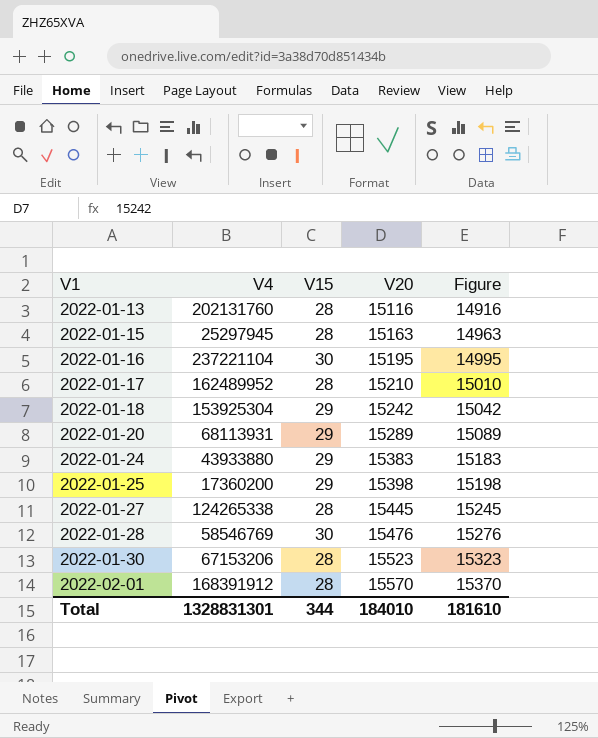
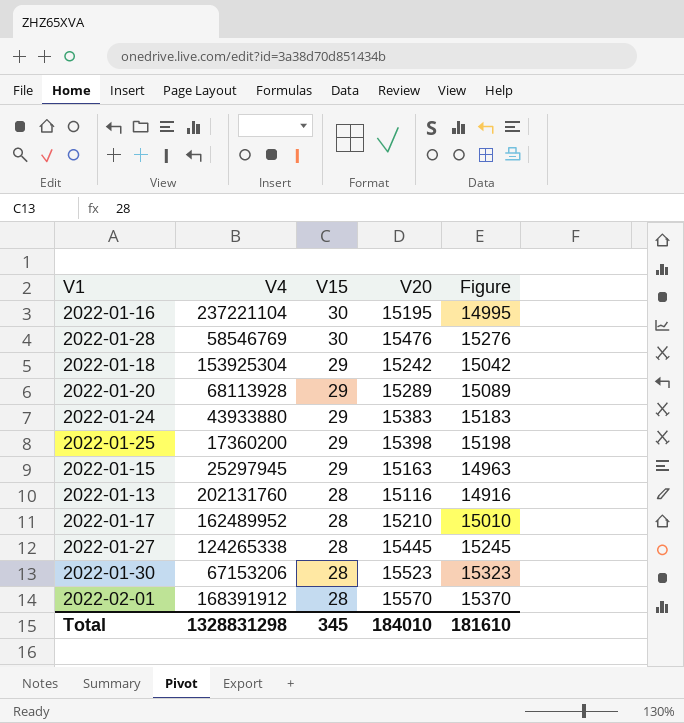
row order: V1 ascending -> V15 descending
2022-01-20 | V4: 68113931 -> 68113928
2022-01-15 | V15: 28 -> 29
Total | V4: 1328831301 -> 1328831298
Total | V15: 344 -> 345

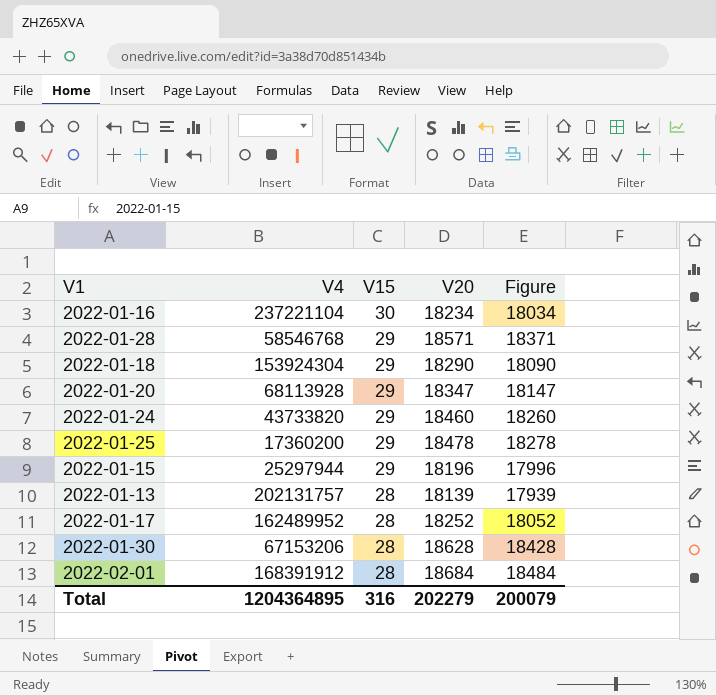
row 2022-01-27: 124265338 | 28 | 15445 | 15245 -> none
2022-01-16 | V20: 15195 -> 18234
2022-01-16 | Figure: 14995 -> 18034
2022-01-28 | V4: 58546769 -> 58546768
2022-01-28 | V15: 30 -> 29
2022-01-28 | V20: 15476 -> 18571
2022-01-28 | Figure: 15276 -> 18371
2022-01-18 | V4: 153925304 -> 153924304
2022-01-18 | V20: 15242 -> 18290
2022-01-18 | Figure: 15042 -> 18090
2022-01-20 | V20: 15289 -> 18347
2022-01-20 | Figure: 15089 -> 18147
2022-01-24 | V4: 43933880 -> 43733820
2022-01-24 | V20: 15383 -> 18460
2022-01-24 | Figure: 15183 -> 18260
2022-01-25 | V20: 15398 -> 18478
2022-01-25 | Figure: 15198 -> 18278
2022-01-15 | V4: 25297945 -> 25297944
2022-01-15 | V20: 15163 -> 18196
2022-01-15 | Figure: 14963 -> 17996
2022-01-13 | V4: 202131760 -> 202131757
2022-01-13 | V20: 15116 -> 18139
2022-01-13 | Figure: 14916 -> 17939
2022-01-17 | V20: 15210 -> 18252
2022-01-17 | Figure: 15010 -> 18052
2022-01-30 | V20: 15523 -> 18628
2022-01-30 | Figure: 15323 -> 18428
2022-02-01 | V20: 15570 -> 18684
2022-02-01 | Figure: 15370 -> 18484
Total | V4: 1328831298 -> 1204364895
Total | V15: 345 -> 316
Total | V20: 184010 -> 202279
Total | Figure: 181610 -> 200079

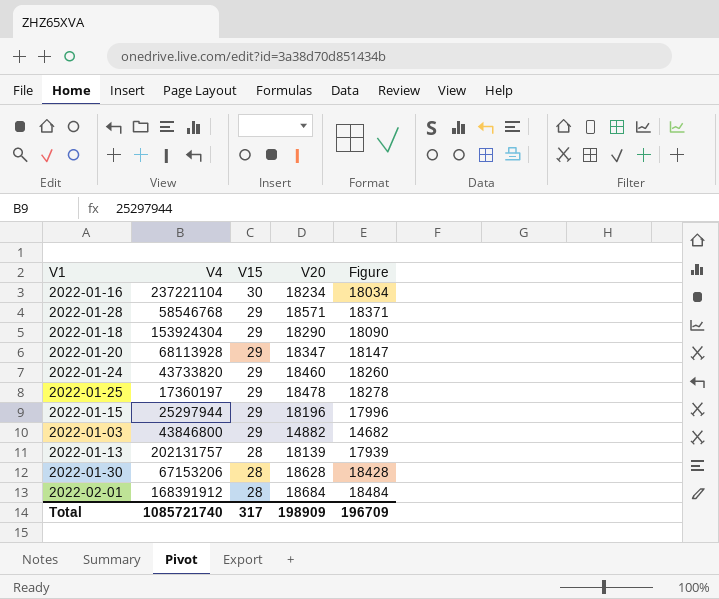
row 2022-01-17: 162489952 | 28 | 18252 | 18052 -> none
2022-01-25 | V4: 17360200 -> 17360197
row 2022-01-03: none -> 43846800 | 29 | 14882 | 14682
Total | V4: 1204364895 -> 1085721740
Total | V15: 316 -> 317
Total | V20: 202279 -> 198909
Total | Figure: 200079 -> 196709

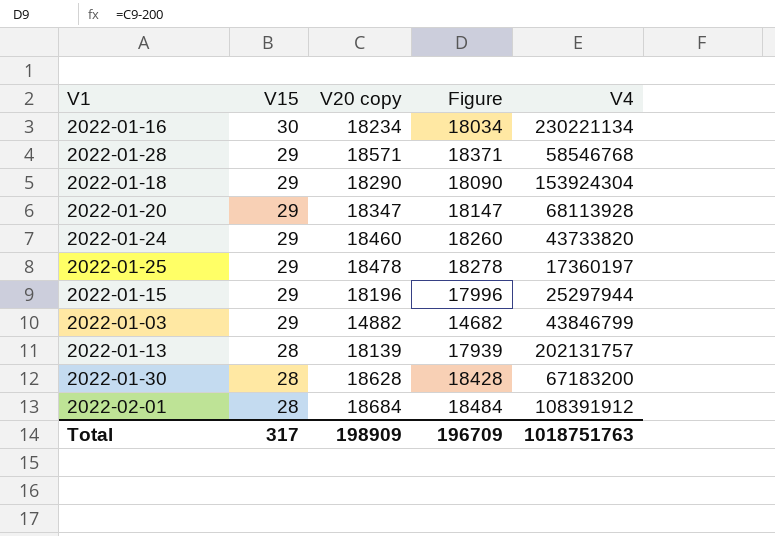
column name: V20 -> V20 copy
column V4 | position: 2 -> 5
2022-01-16 | V4: 237221104 -> 230221134
2022-01-03 | V4: 43846800 -> 43846799
2022-01-30 | V4: 67153206 -> 67183200
2022-02-01 | V4: 168391912 -> 108391912
Total | V4: 1085721740 -> 1018751763

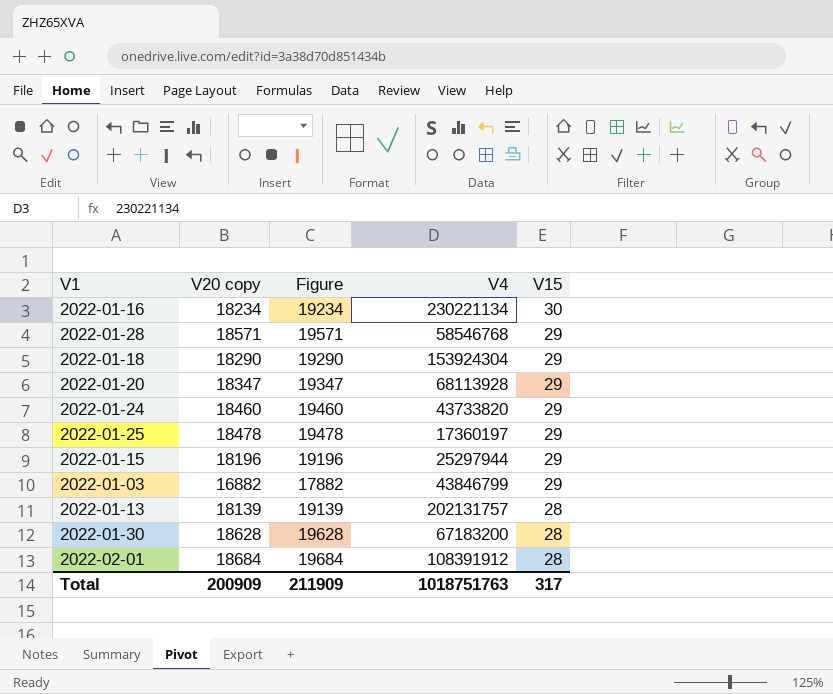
column Figure | formula: [V20 copy] - 200 -> [V20 copy] + 1000
column V15 | position: 2 -> 5
2022-01-03 | V20 copy: 14882 -> 16882
Total | V20 copy: 198909 -> 200909
Total | Figure: 196709 -> 211909

